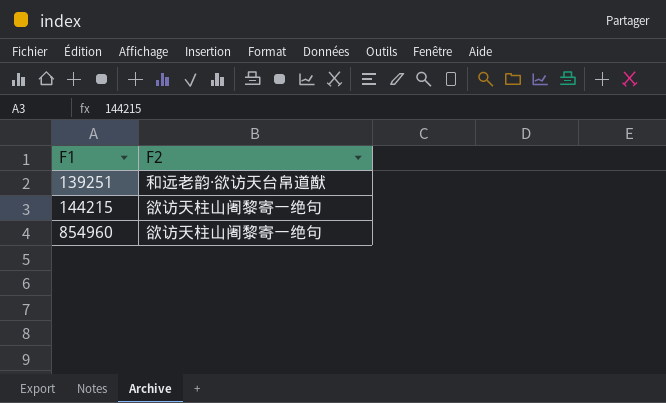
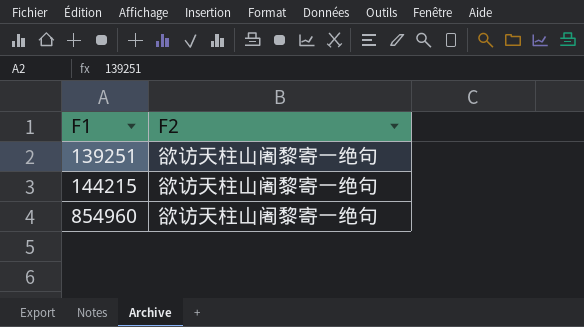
139251 | F2: 和远老韵·欲访天台帛道猷 -> 欲访天柱山阇黎寄一绝句

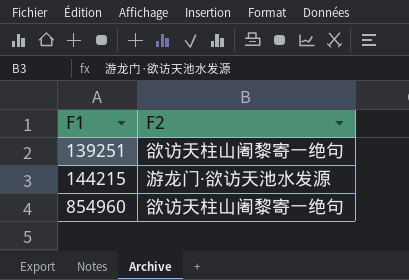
144215 | F2: 欲访天柱山阇黎寄一绝句 -> 游龙门·欲访天池水发源

